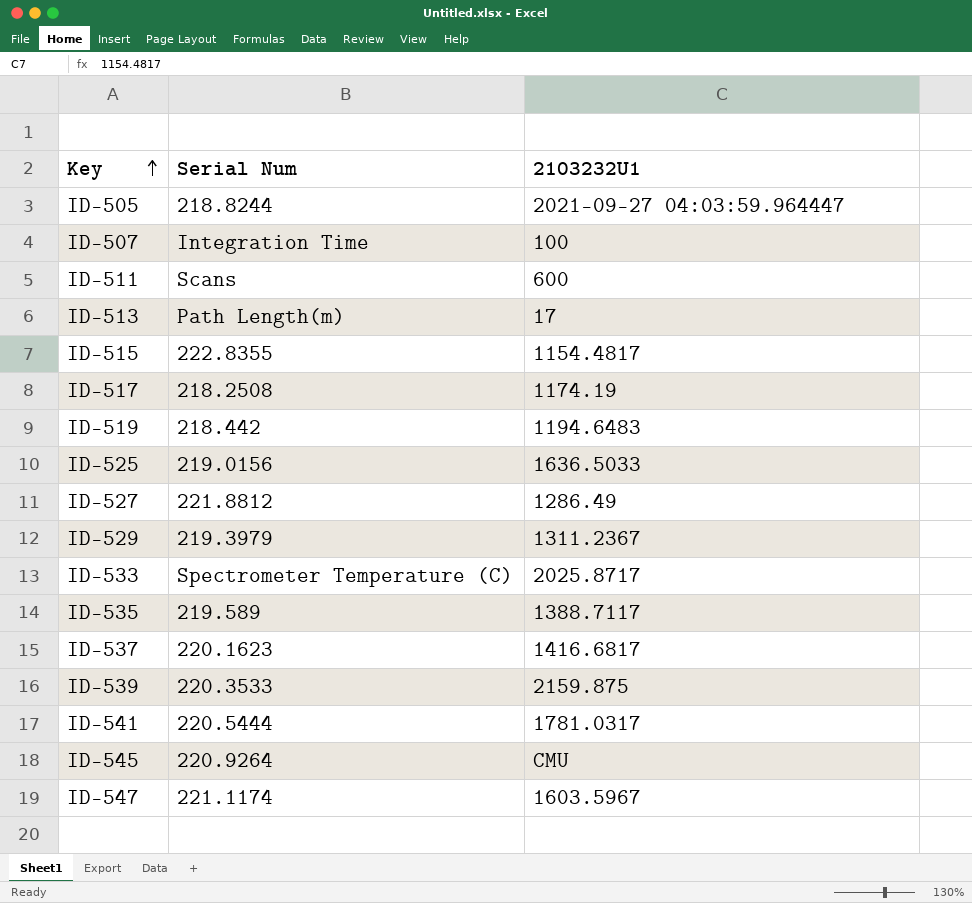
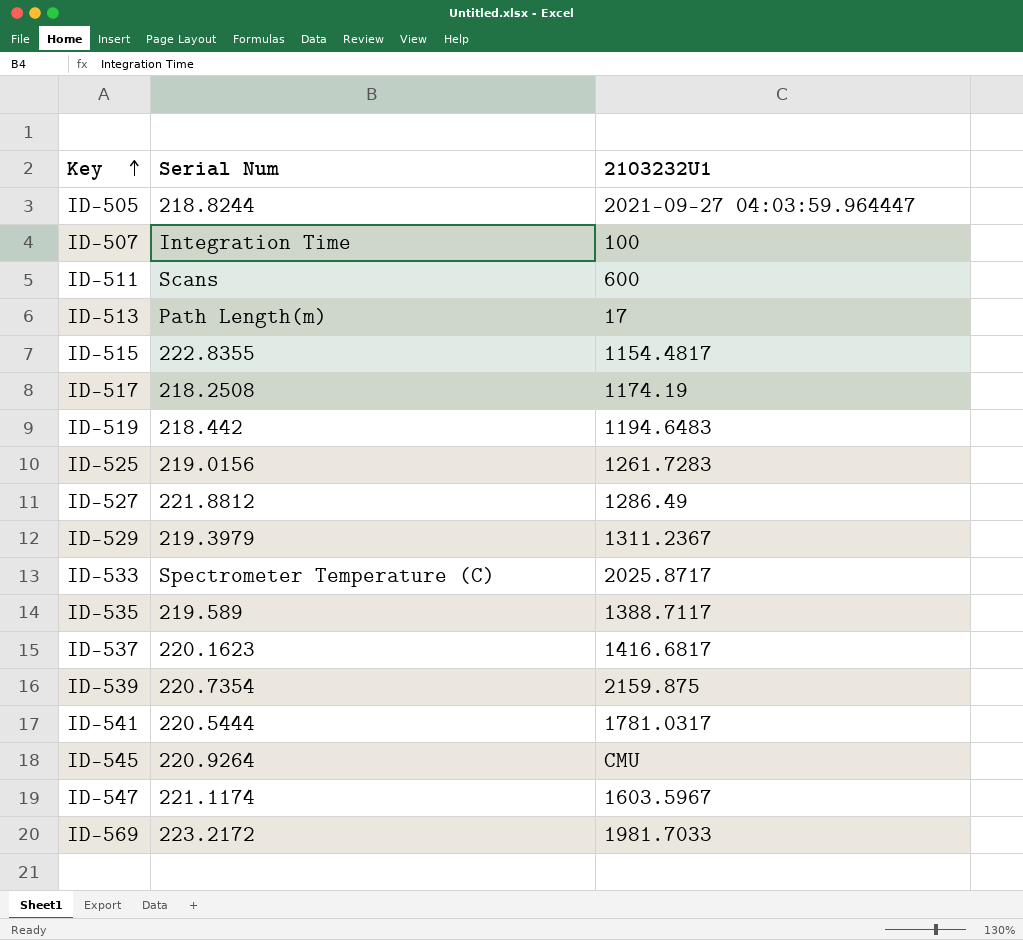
ID-525 | 2103232U1: 1636.5033 -> 1261.7283
ID-539 | Serial Num: 220.3533 -> 220.7354
row ID-569: none -> 223.2172 | 1981.7033

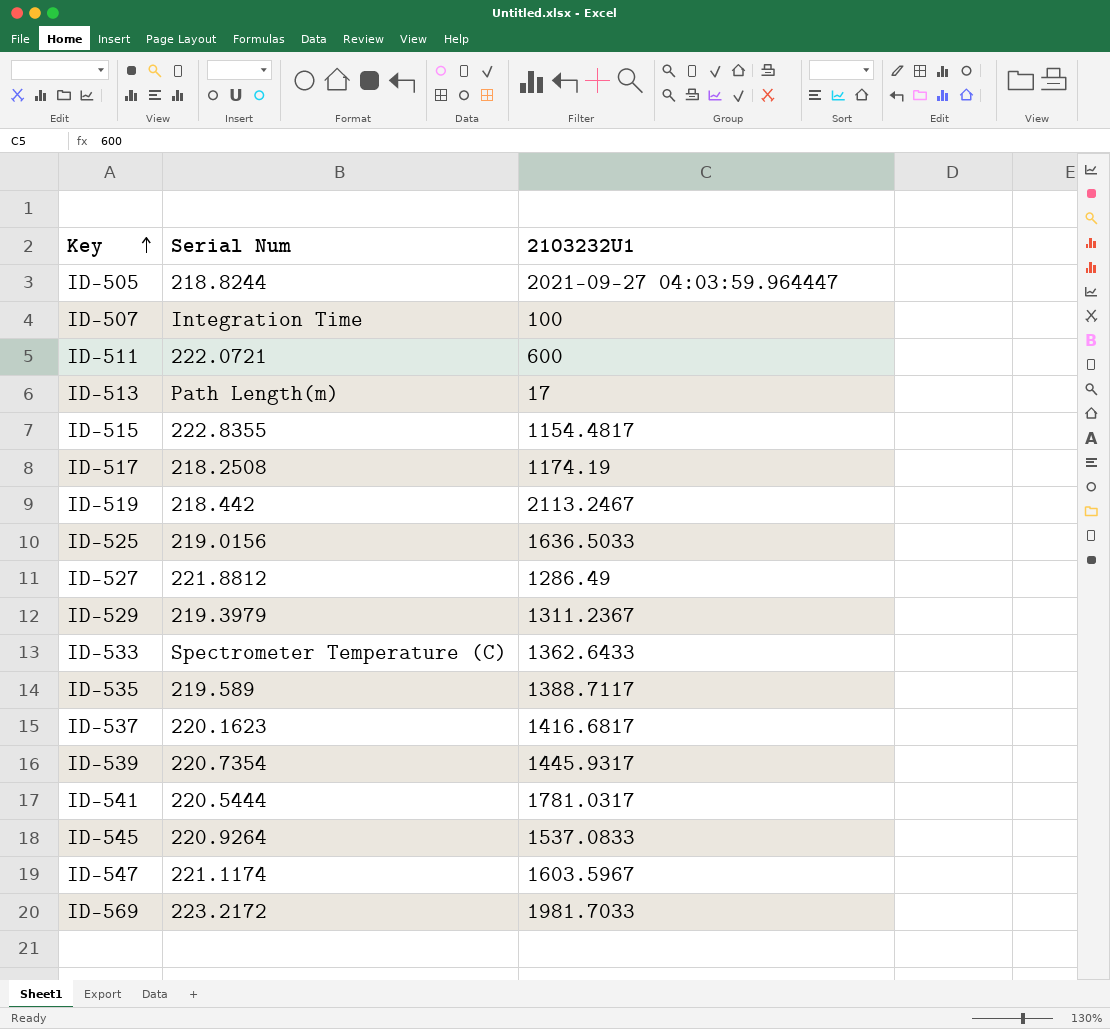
ID-511 | Serial Num: Scans -> 222.0721
ID-519 | 2103232U1: 1194.6483 -> 2113.2467
ID-525 | 2103232U1: 1261.7283 -> 1636.5033
ID-533 | 2103232U1: 2025.8717 -> 1362.6433
ID-539 | 2103232U1: 2159.875 -> 1445.9317
ID-545 | 2103232U1: CMU -> 1537.0833

